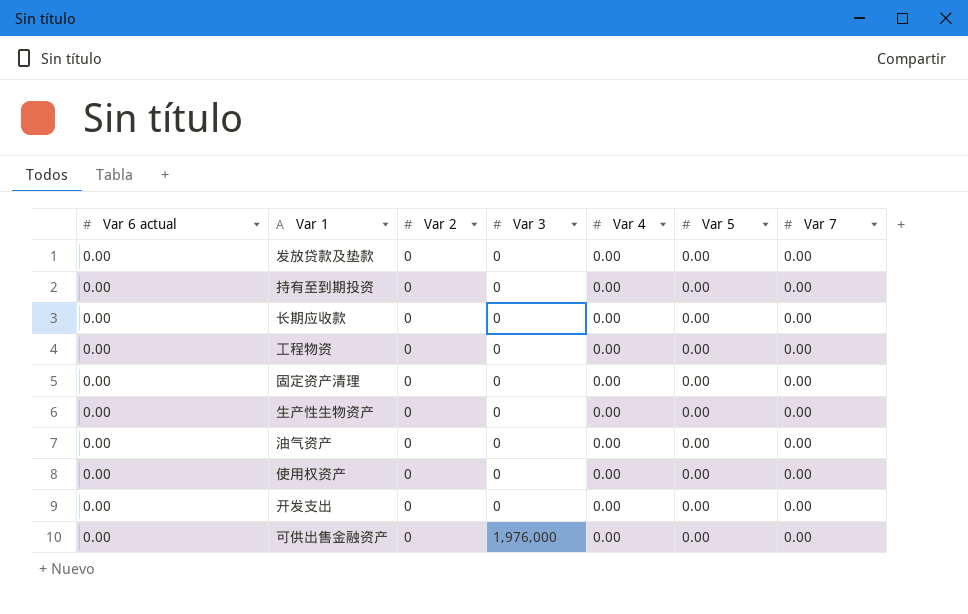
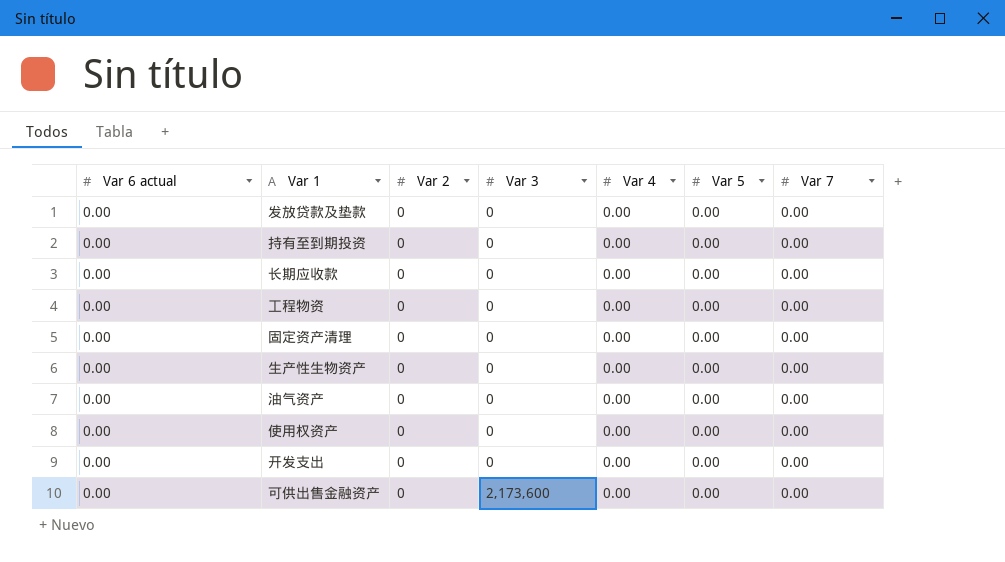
可供出售金融资产 | Var 3: 1,976,000 -> 2,173,600

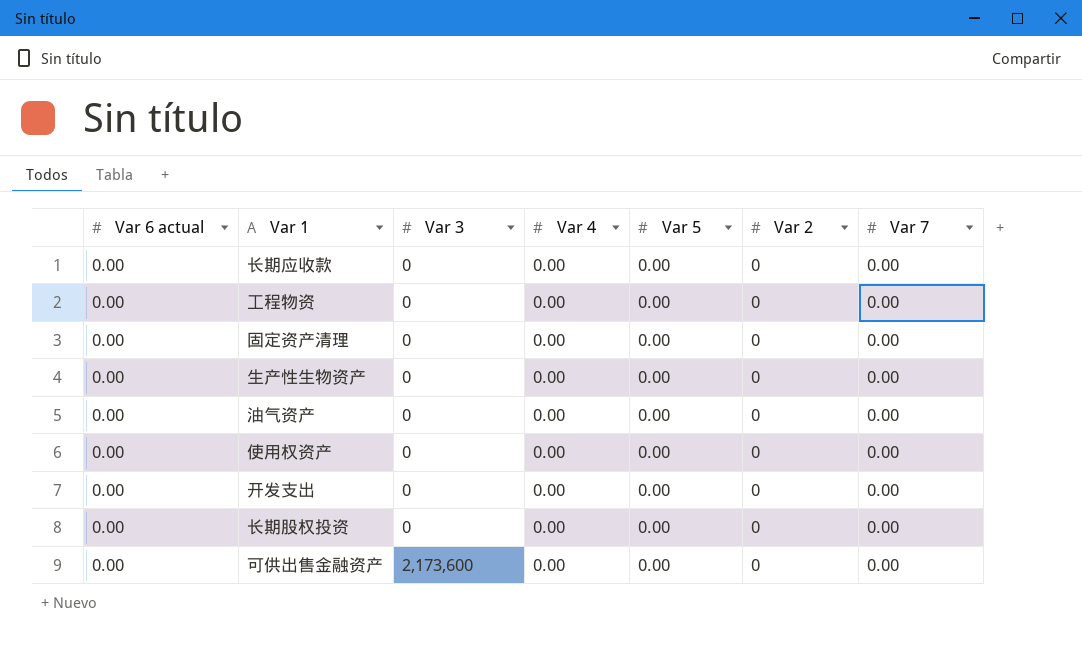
column Var 2 | position: 3 -> 6
row 发放贷款及垫款: 0.00 | 0 | 0 | 0.00 | 0.00 | 0.00 -> none
row 持有至到期投资: 0.00 | 0 | 0 | 0.00 | 0.00 | 0.00 -> none
row 长期股权投资: none -> 0.00 | 0 | 0.00 | 0.00 | 0 | 0.00

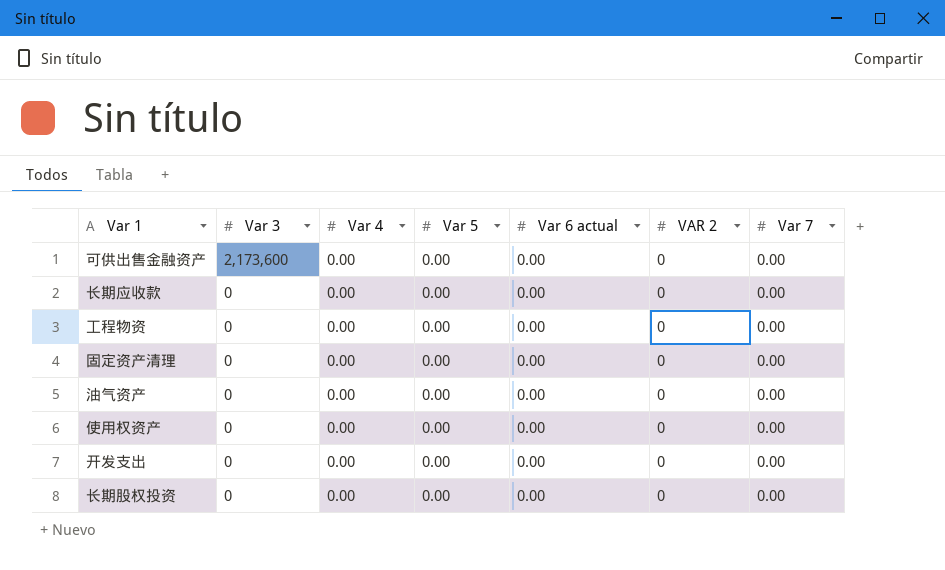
row order: Var 3 ascending -> Var 3 descending
column Var 6 actual | position: 1 -> 5
column name: Var 2 -> VAR 2
row 生产性生物资产: 0.00 | 0 | 0.00 | 0.00 | 0 | 0.00 -> none

